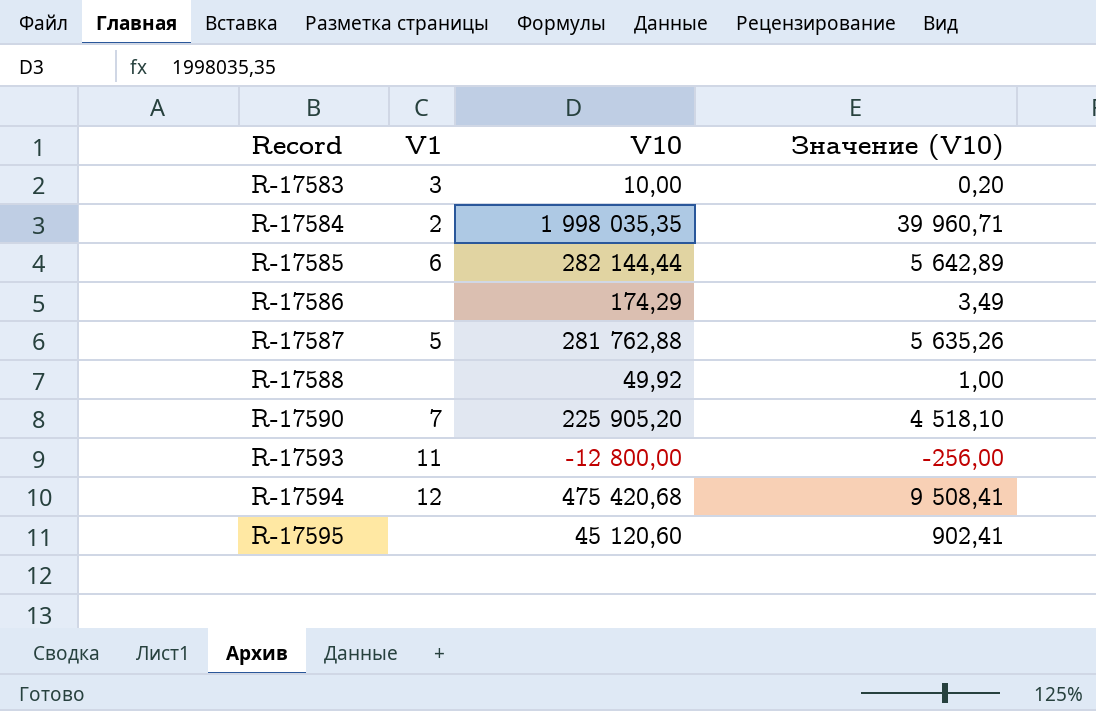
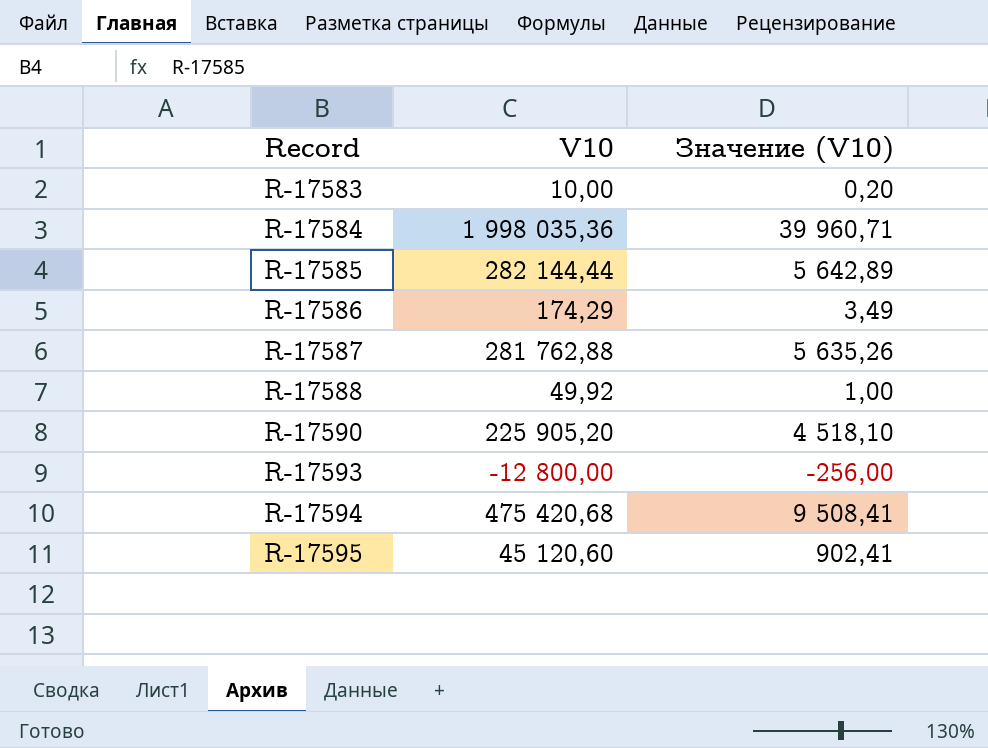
column V1 | position: 2 -> none
R-17584 | V10: 1 998 035,35 -> 1 998 035,36

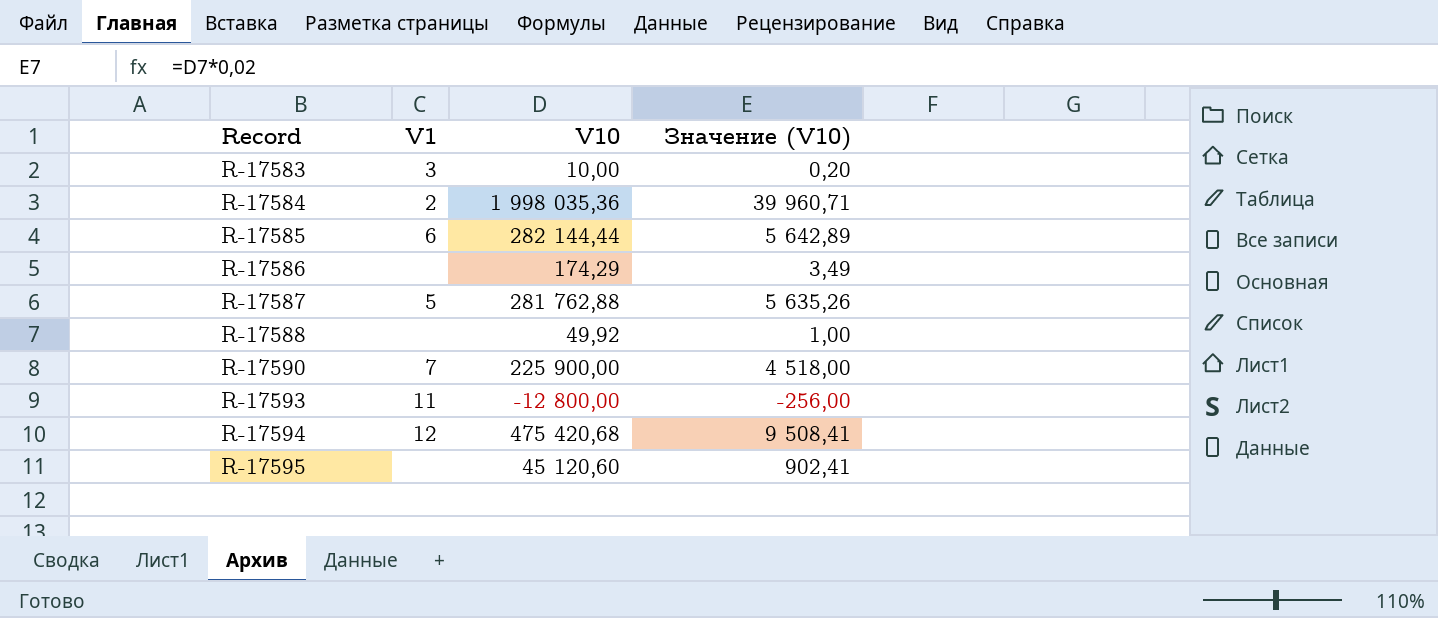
column V1 | position: none -> 2
R-17590 | V10: 225 905,20 -> 225 900,00
R-17590 | Значение (V10): 4 518,10 -> 4 518,00

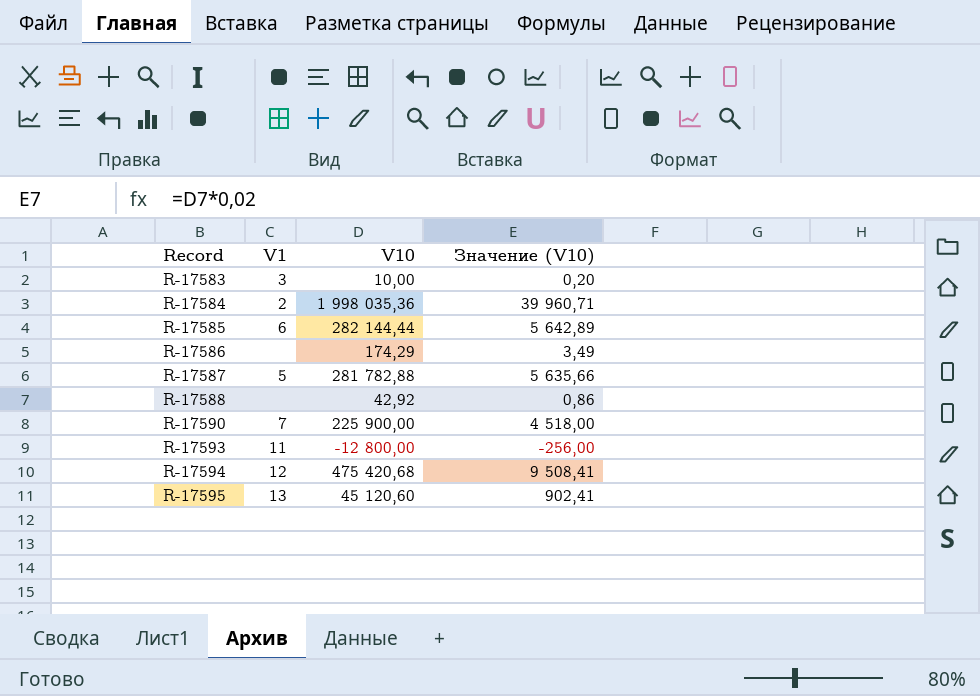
R-17587 | V10: 281 762,88 -> 281 782,88
R-17587 | Значение (V10): 5 635,26 -> 5 635,66
R-17588 | V10: 49,92 -> 42,92
R-17588 | Значение (V10): 1,00 -> 0,86
R-17595 | V1: none -> 13

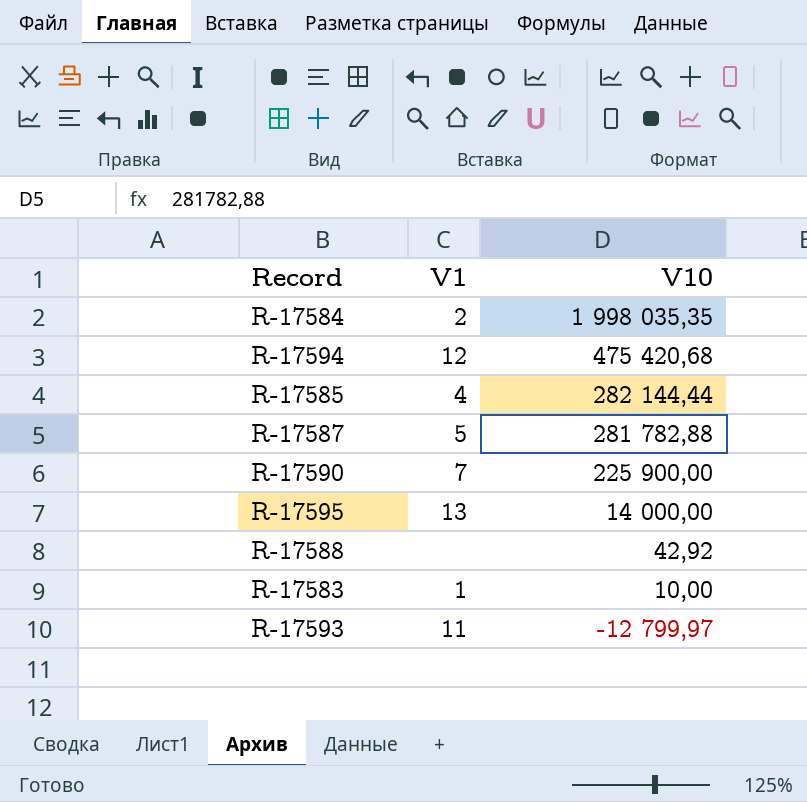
row order: Record ascending -> V10 descending
column Значение (V10) | formula: [V10] * 0,02 -> none
row R-17586: none | 174,29 | 3,49 -> none
R-17584 | V10: 1 998 035,36 -> 1 998 035,35
R-17585 | V1: 6 -> 4
R-17595 | V10: 45 120,60 -> 14 000,00
R-17583 | V1: 3 -> 1
R-17593 | V10: -12 800,00 -> -12 799,97

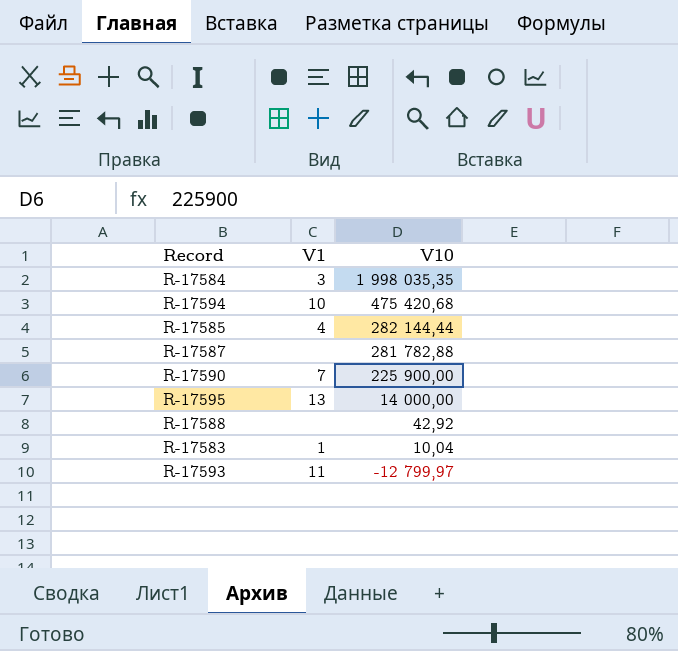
R-17584 | V1: 2 -> 3
R-17594 | V1: 12 -> 10
R-17587 | V1: 5 -> none
R-17583 | V10: 10,00 -> 10,04

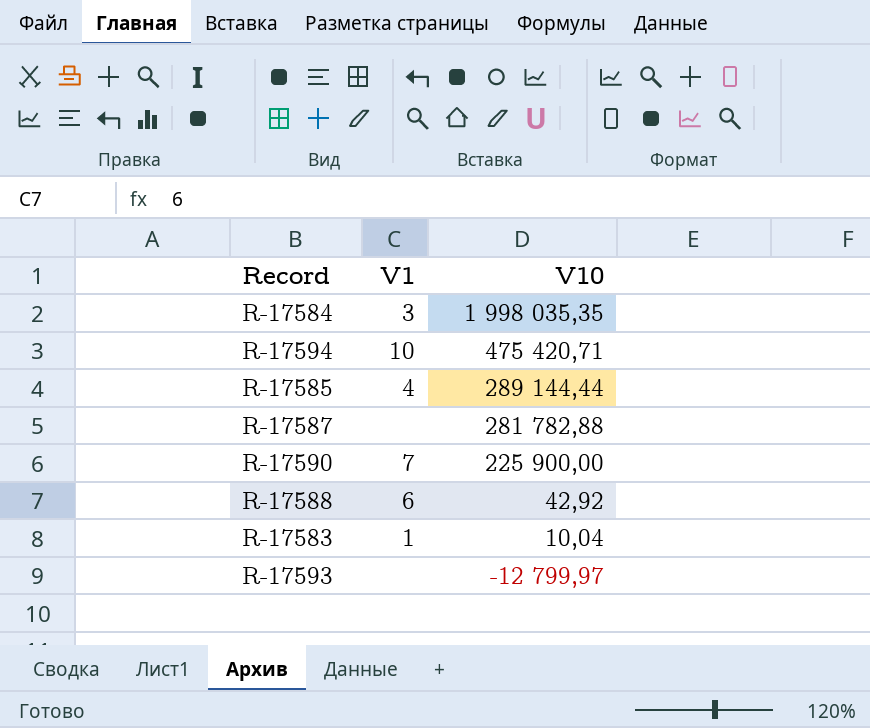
row R-17595: 13 | 14 000,00 -> none
R-17594 | V10: 475 420,68 -> 475 420,71
R-17585 | V10: 282 144,44 -> 289 144,44
R-17588 | V1: none -> 6
R-17593 | V1: 11 -> none

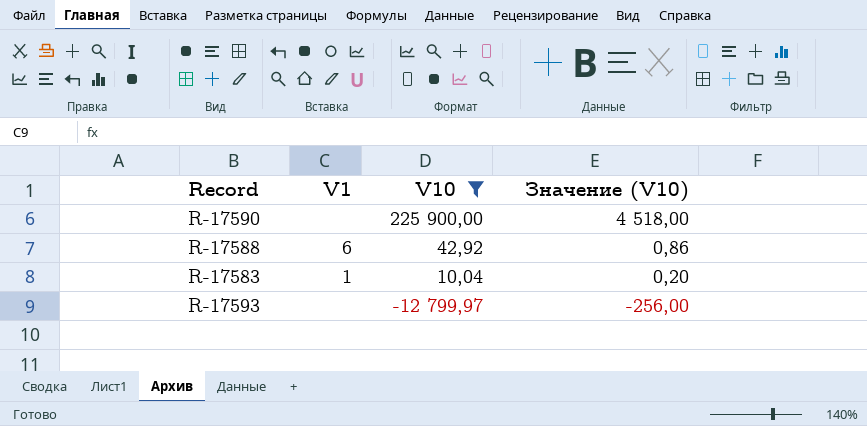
filter: none -> V10 <= 225 900,00
column Значение (V10) | formula: none -> [V10] * 0,02
R-17590 | V1: 7 -> none

